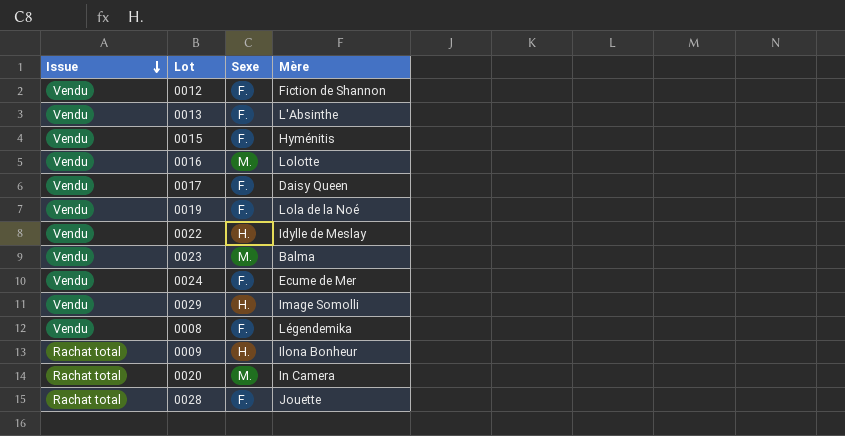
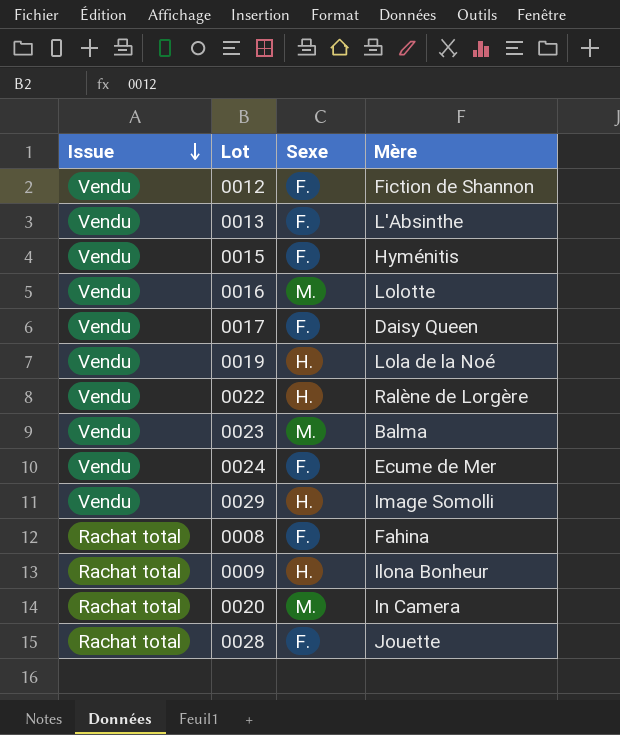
0019 | Sexe: F. -> H.
0022 | Mère: Idylle de Meslay -> Ralène de Lorgère
0008 | Issue: Vendu -> Rachat total
0008 | Mère: Légendemika -> Fahina

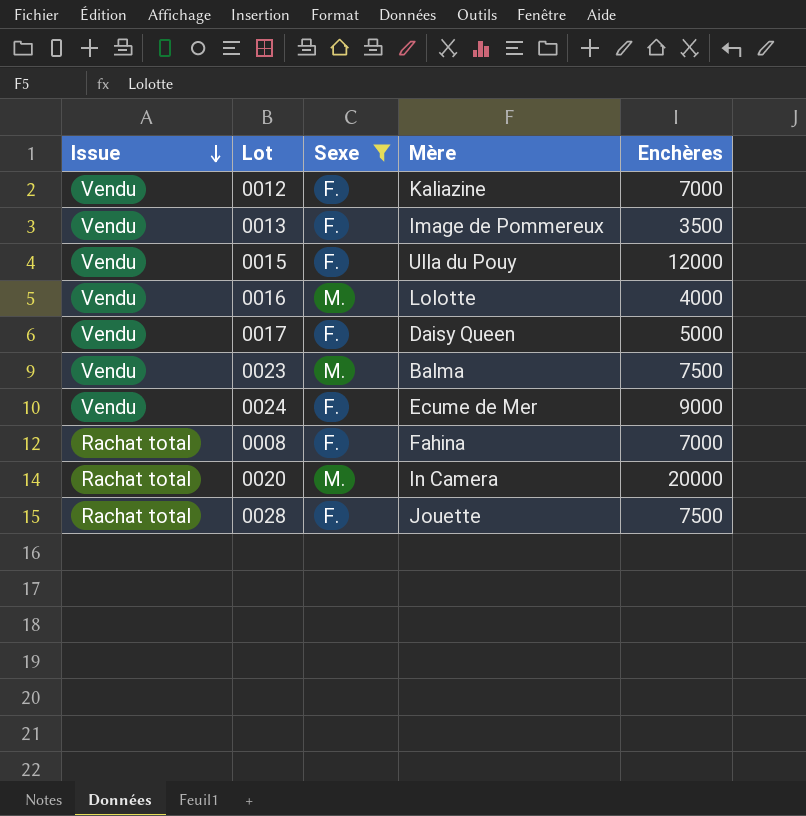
filter: none -> Sexe != H.
column Enchères | position: none -> 5
0012 | Mère: Fiction de Shannon -> Kaliazine
0013 | Mère: L'Absinthe -> Image de Pommereux
0015 | Mère: Hyménitis -> Ulla du Pouy

